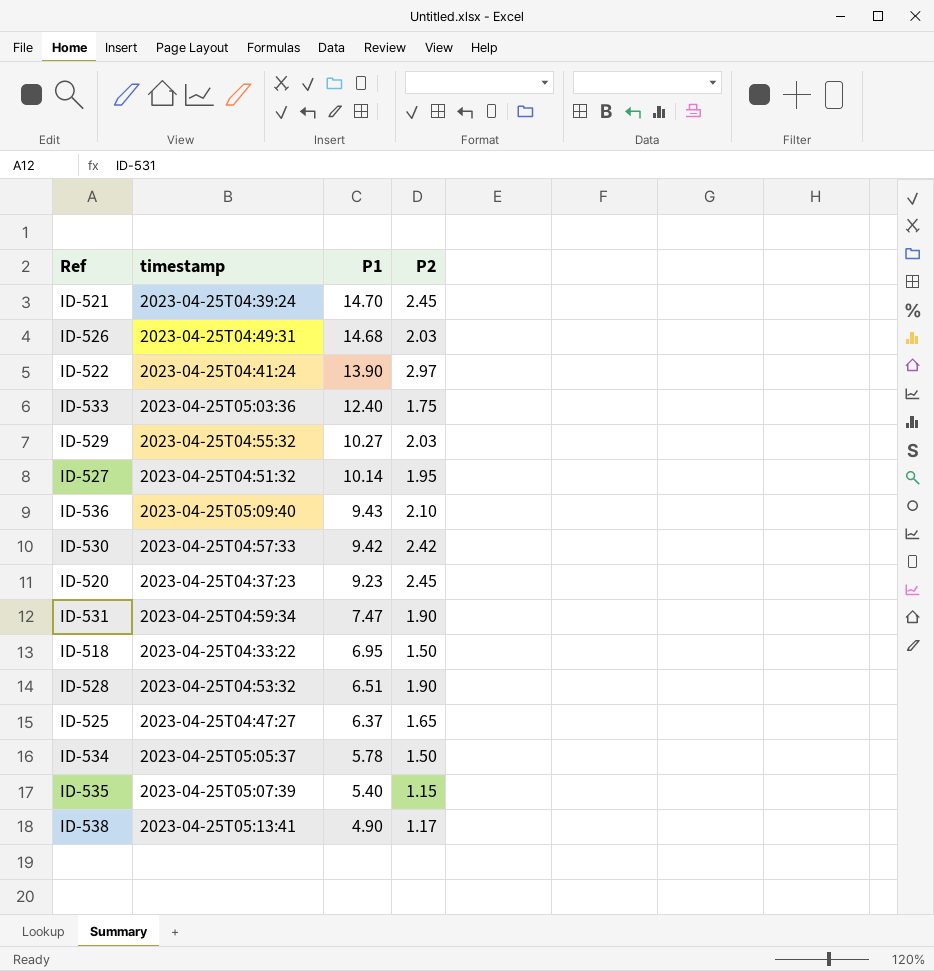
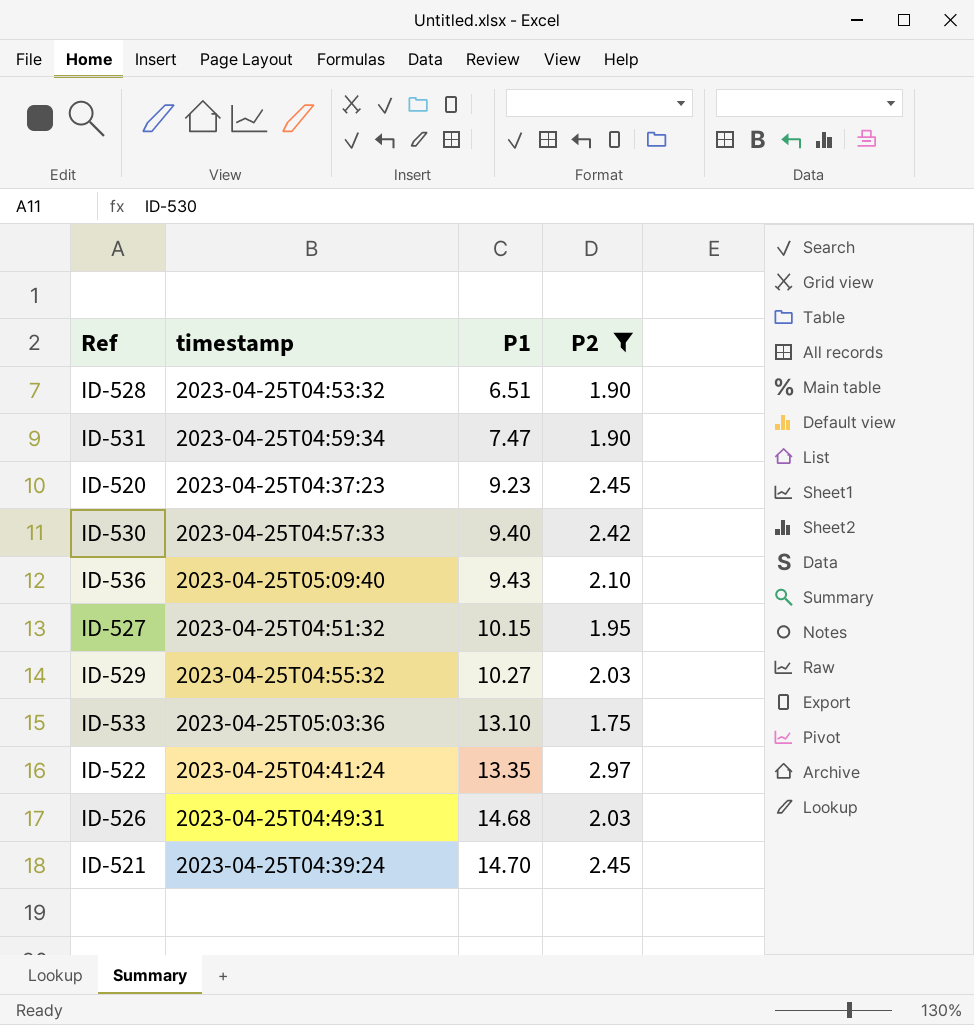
filter: none -> P2 >= 1.75
row order: P1 descending -> P1 ascending
ID-530 | P1: 9.42 -> 9.40
ID-527 | P1: 10.14 -> 10.15
ID-533 | P1: 12.40 -> 13.10
ID-522 | P1: 13.90 -> 13.35

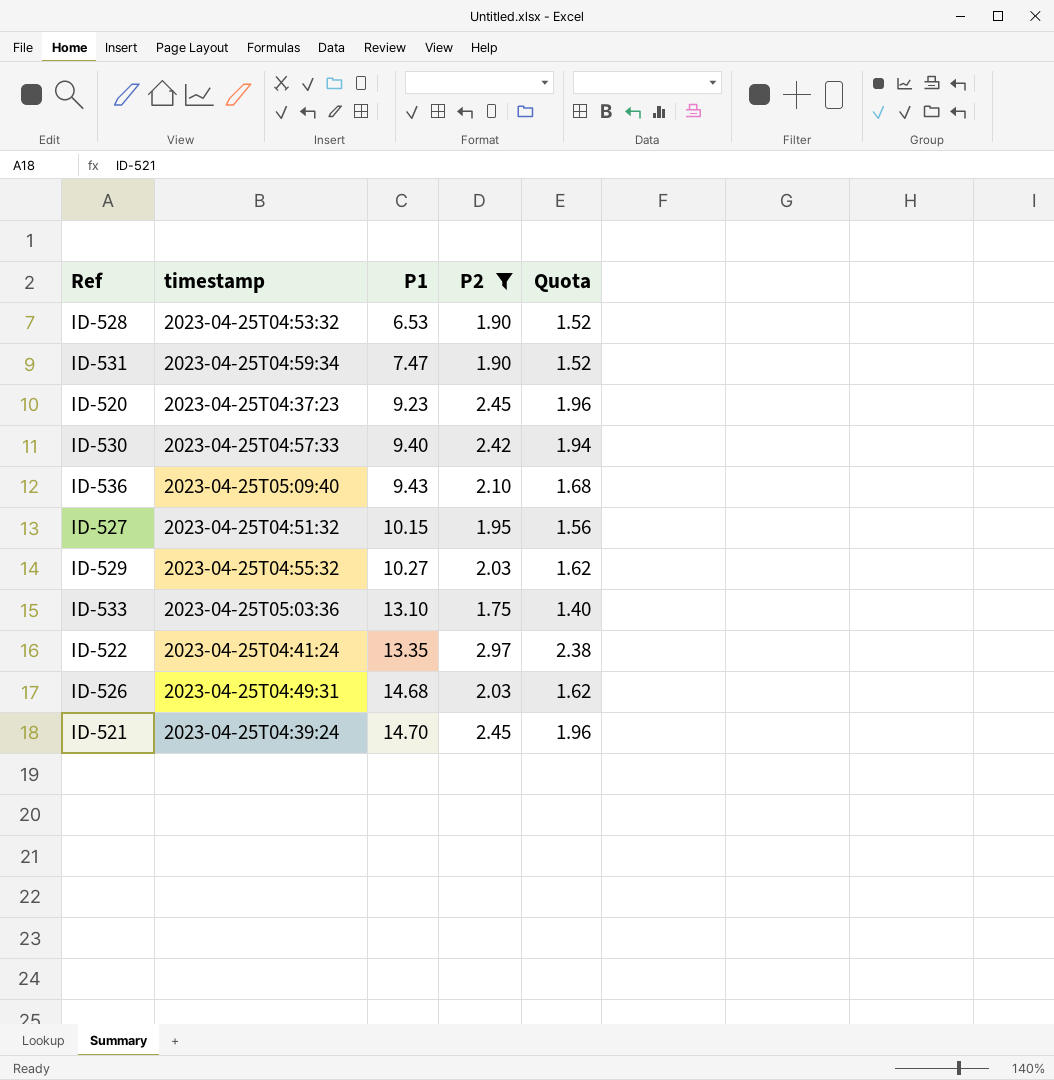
column Quota | formula: none -> [P2] * 0.8
ID-528 | P1: 6.51 -> 6.53

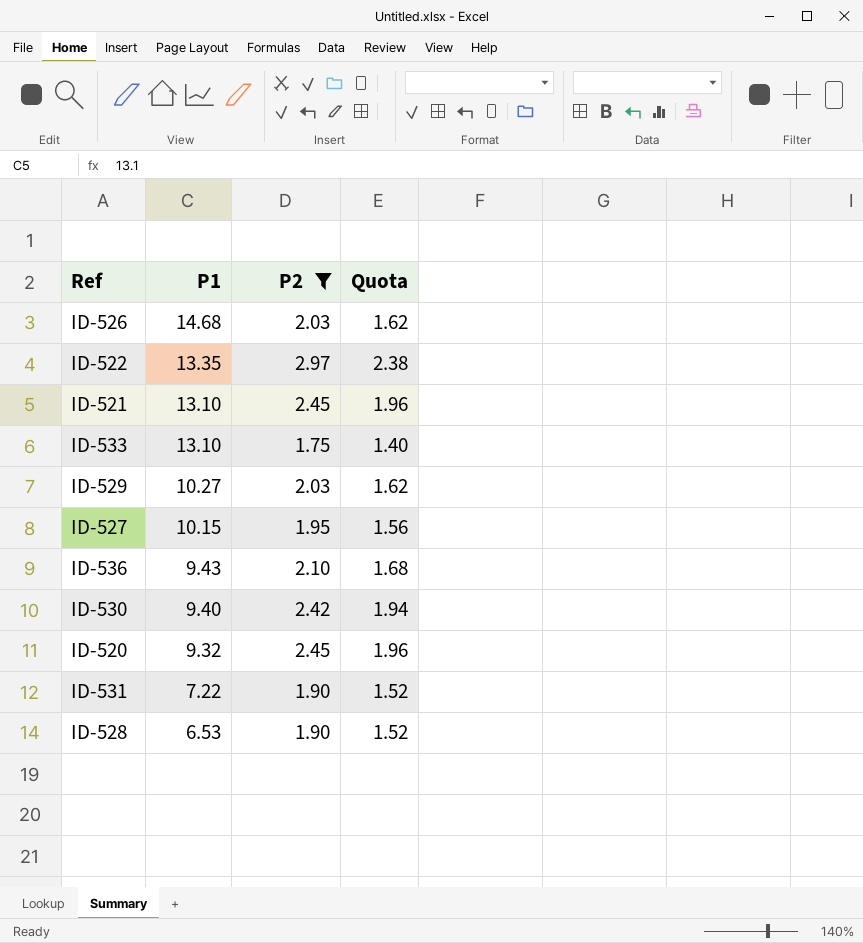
row order: P1 ascending -> P1 descending
column timestamp | position: 2 -> none
ID-521 | P1: 14.70 -> 13.10
ID-520 | P1: 9.23 -> 9.32
ID-531 | P1: 7.47 -> 7.22

